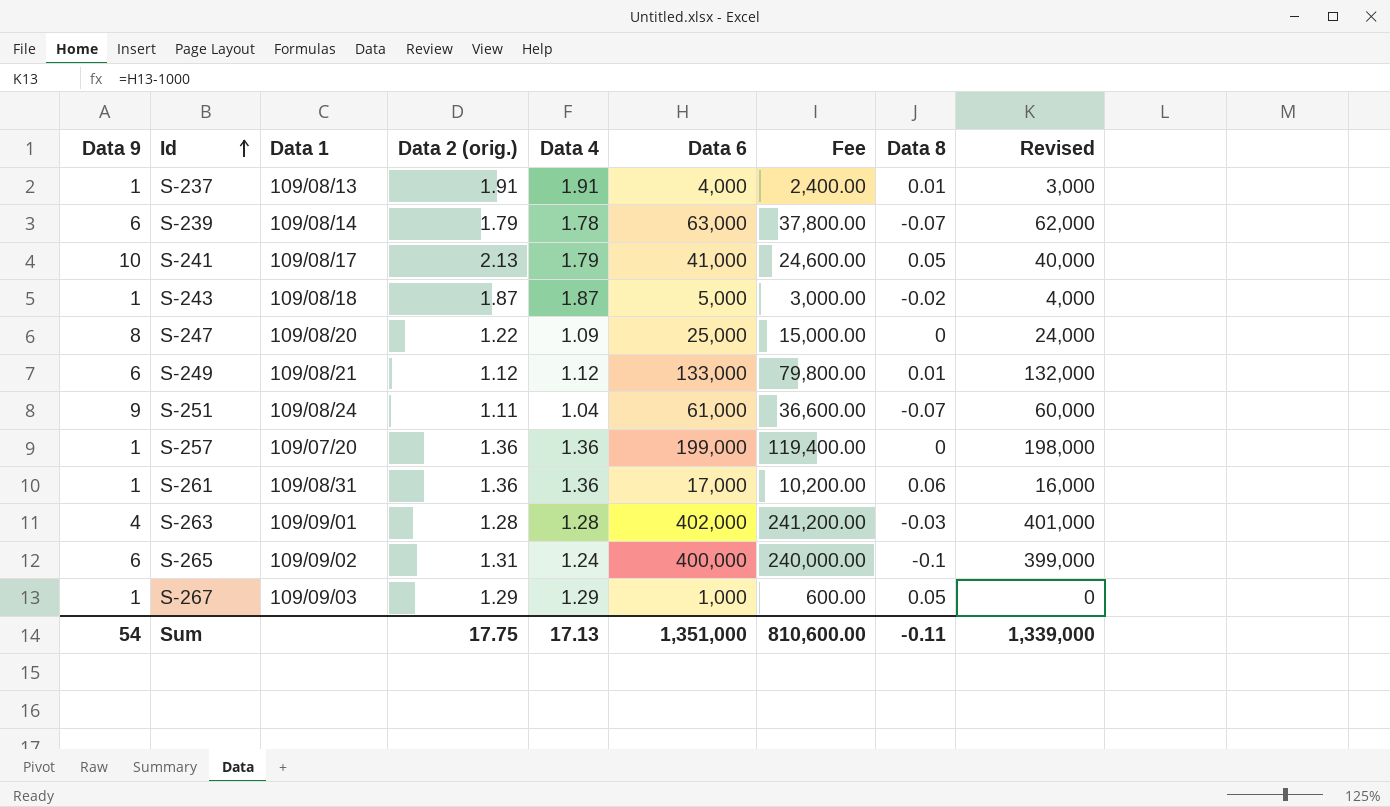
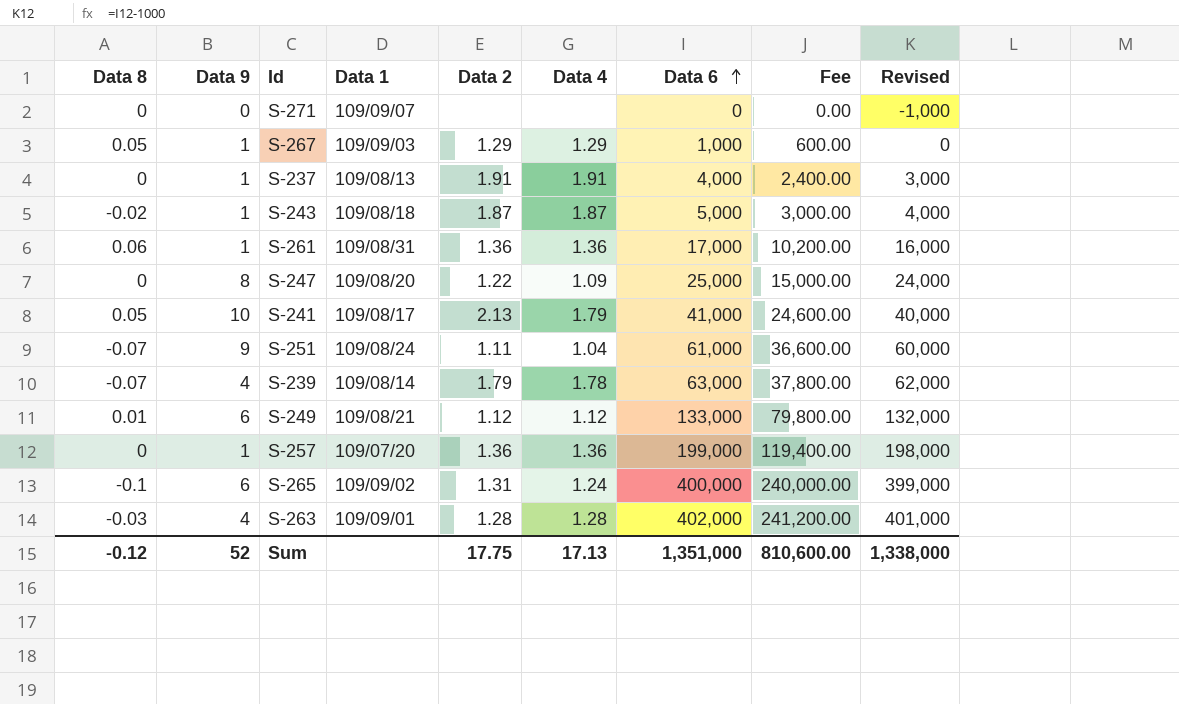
row order: Id ascending -> Data 6 ascending
column Data 8 | position: 8 -> 1
column name: Data 2 (orig.) -> Data 2
row S-271: none -> 0 | 0 | 109/09/07 | none | none | 0 | 0.00 | -1,000
S-237 | Data 8: 0.01 -> 0
S-239 | Data 9: 6 -> 4
Sum | Data 8: -0.11 -> -0.12
Sum | Data 9: 54 -> 52
Sum | Revised: 1,339,000 -> 1,338,000

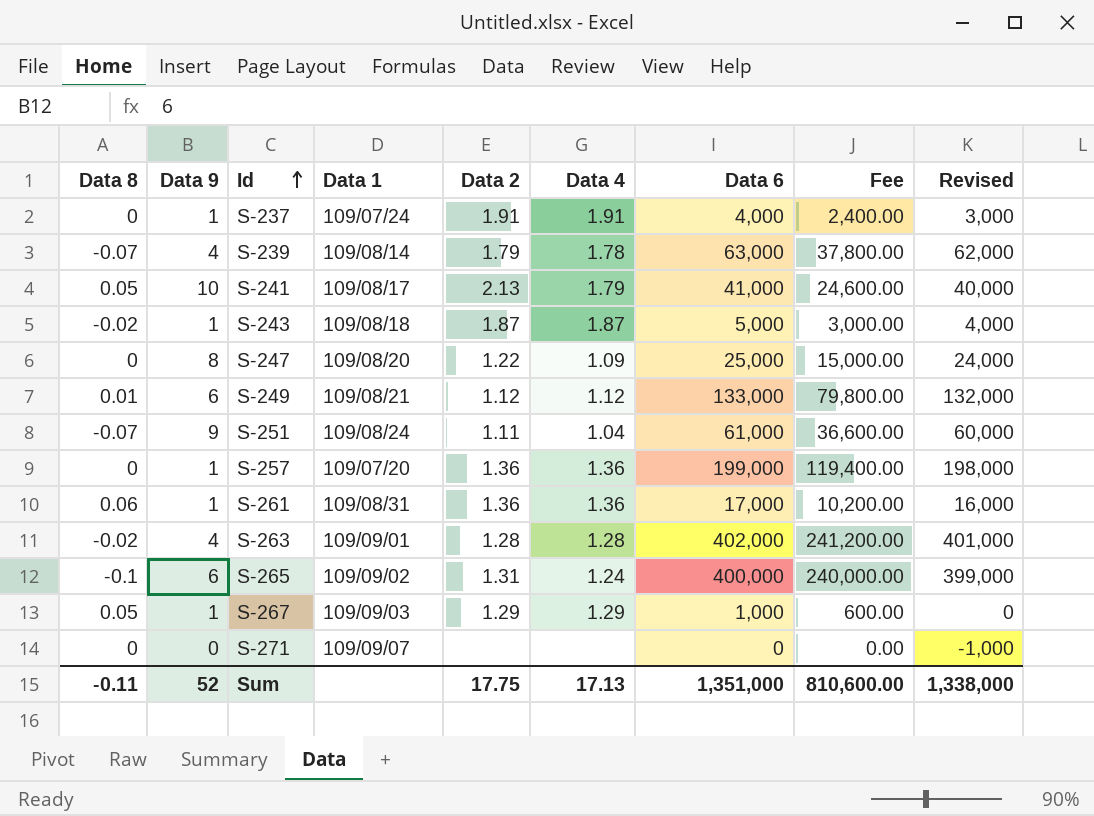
row order: Data 6 ascending -> Id ascending
S-237 | Data 1: 109/08/13 -> 109/07/24
S-263 | Data 8: -0.03 -> -0.02
Sum | Data 8: -0.12 -> -0.11

